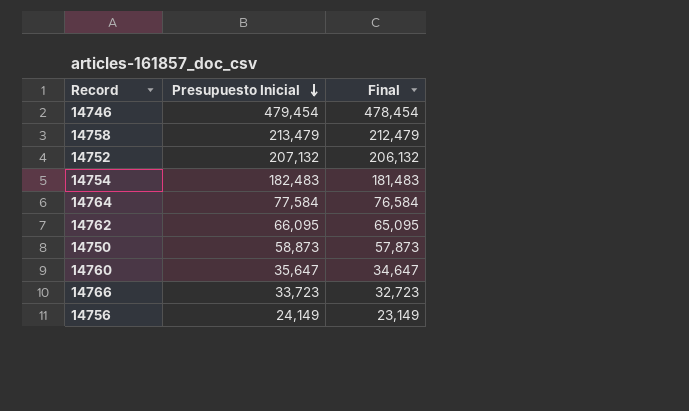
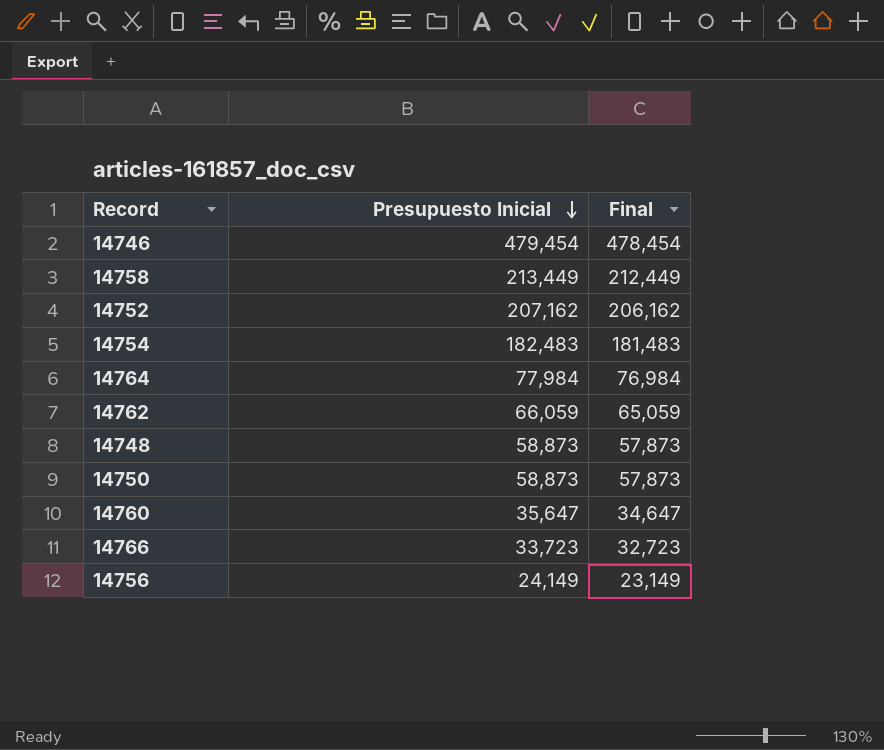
14758 | Presupuesto Inicial: 213,479 -> 213,449
14758 | Final: 212,479 -> 212,449
14752 | Presupuesto Inicial: 207,132 -> 207,162
14752 | Final: 206,132 -> 206,162
14764 | Presupuesto Inicial: 77,584 -> 77,984
14764 | Final: 76,584 -> 76,984
14762 | Presupuesto Inicial: 66,095 -> 66,059
14762 | Final: 65,095 -> 65,059
row 14748: none -> 58,873 | 57,873

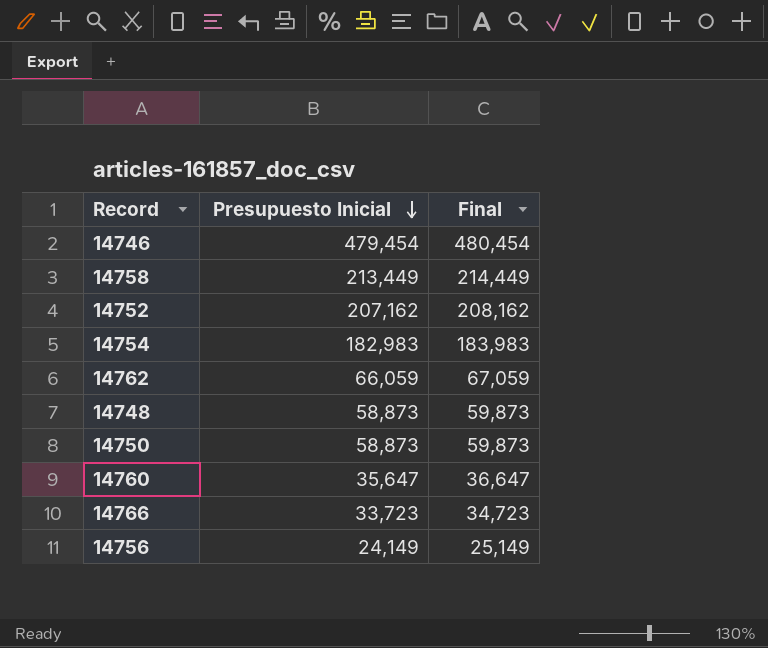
column Final | formula: [Presupuesto Inicial] - 1000 -> [Presupuesto Inicial] + 1000
row 14764: 77,984 | 76,984 -> none
14754 | Presupuesto Inicial: 182,483 -> 182,983

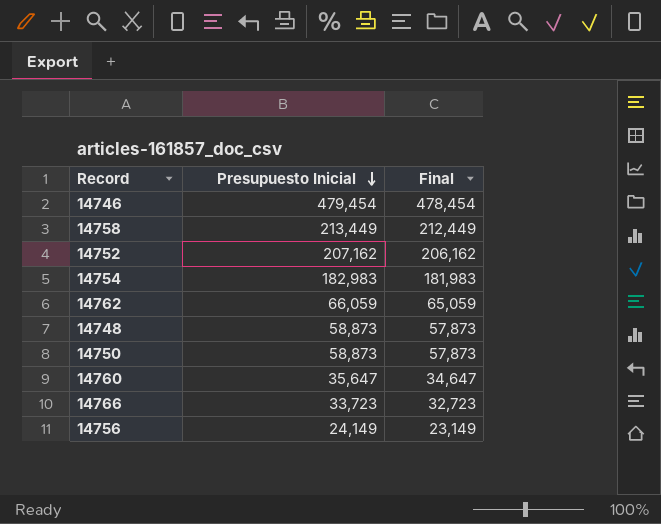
column Final | formula: [Presupuesto Inicial] + 1000 -> [Presupuesto Inicial] - 1000

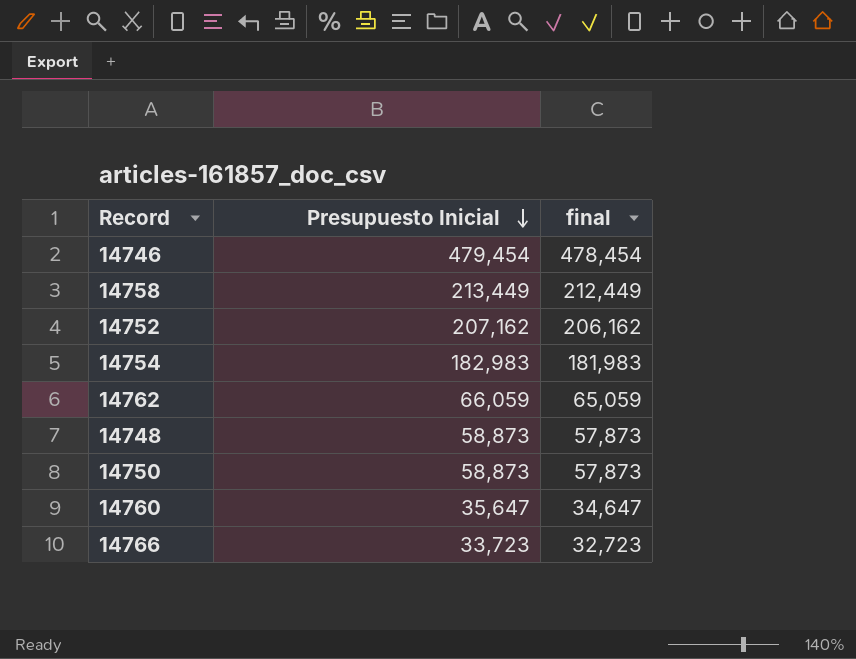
column name: Final -> final
row 14756: 24,149 | 23,149 -> none

